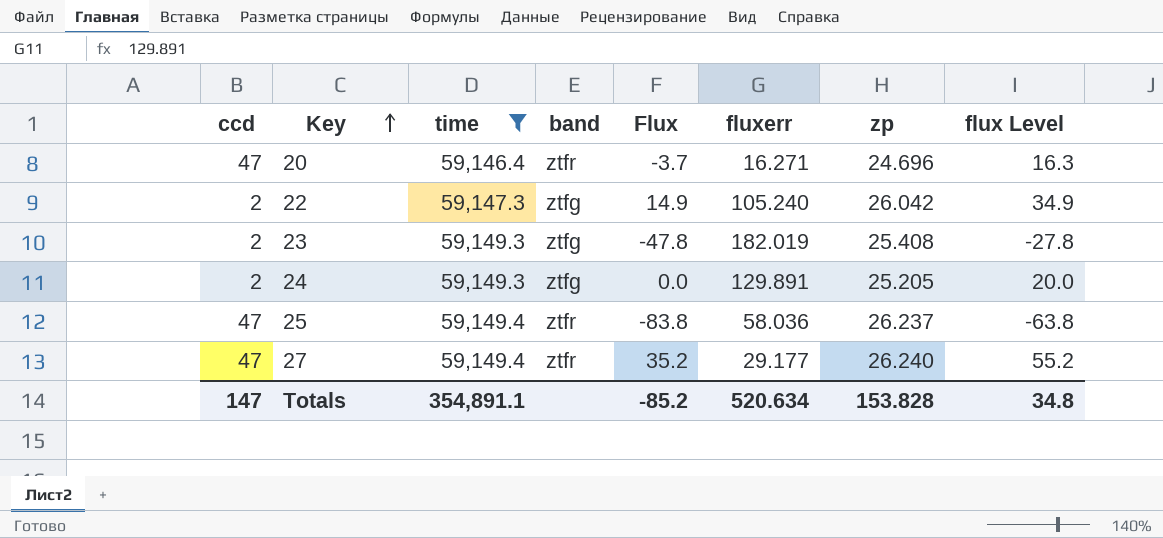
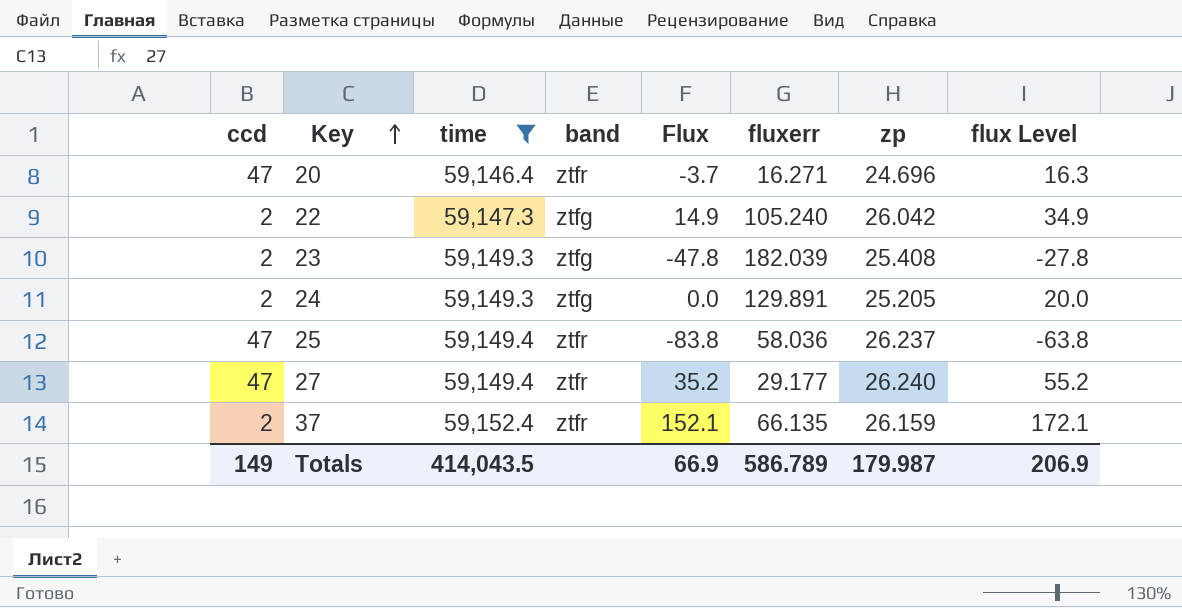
23 | fluxerr: 182.019 -> 182.039
row 37: none -> 2 | 59,152.4 | ztfr | 152.1 | 66.135 | 26.159 | 172.1
Totals | ccd: 147 -> 149
Totals | time: 354,891.1 -> 414,043.5
Totals | Flux: -85.2 -> 66.9
Totals | fluxerr: 520.634 -> 586.789
Totals | zp: 153.828 -> 179.987
Totals | flux Level: 34.8 -> 206.9

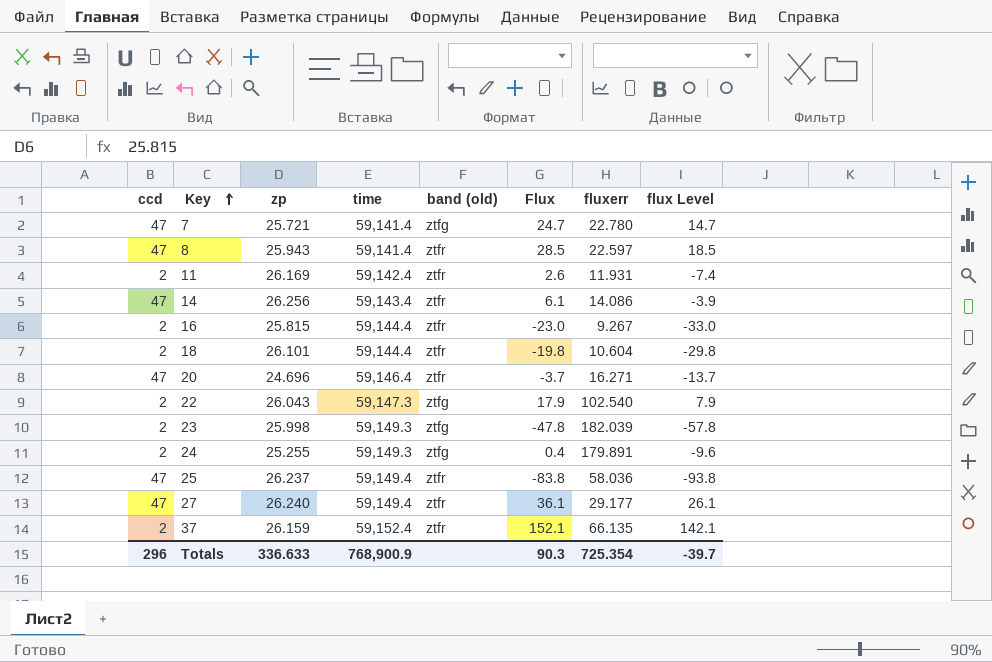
filter: time >= 59,146.4 -> none
column zp | position: 7 -> 3
column name: band -> band (old)
column flux Level | formula: [Flux] + 20 -> [Flux] - 10
22 | zp: 26.042 -> 26.043
22 | Flux: 14.9 -> 17.9
22 | fluxerr: 105.240 -> 102.540
23 | zp: 25.408 -> 25.998
24 | zp: 25.205 -> 25.255
24 | Flux: 0.0 -> 0.4
24 | fluxerr: 129.891 -> 179.891
27 | Flux: 35.2 -> 36.1
Totals | ccd: 149 -> 296
Totals | zp: 179.987 -> 336.633
Totals | time: 414,043.5 -> 768,900.9
Totals | Flux: 66.9 -> 90.3
Totals | fluxerr: 586.789 -> 725.354
Totals | flux Level: 206.9 -> -39.7

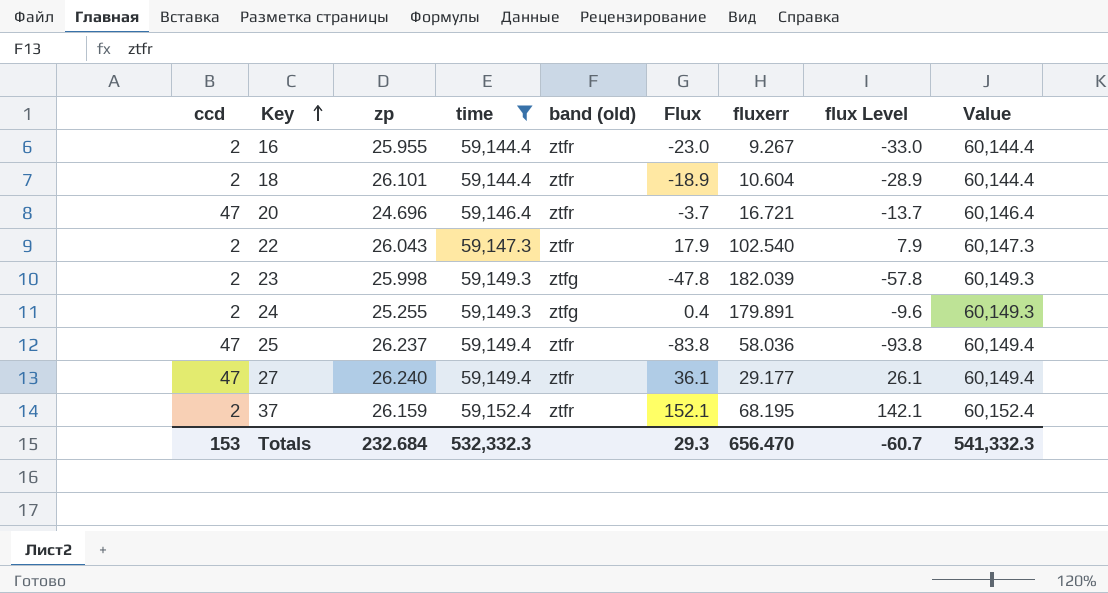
filter: none -> time >= 59,144.4
column Value | formula: none -> [time] + 1000
16 | zp: 25.815 -> 25.955
18 | Flux: -19.8 -> -18.9
18 | flux Level: -29.8 -> -28.9
20 | fluxerr: 16.271 -> 16.721
22 | band (old): ztfg -> ztfr
37 | fluxerr: 66.135 -> 68.195
Totals | ccd: 296 -> 153
Totals | zp: 336.633 -> 232.684
Totals | time: 768,900.9 -> 532,332.3
Totals | Flux: 90.3 -> 29.3
Totals | fluxerr: 725.354 -> 656.470
Totals | flux Level: -39.7 -> -60.7

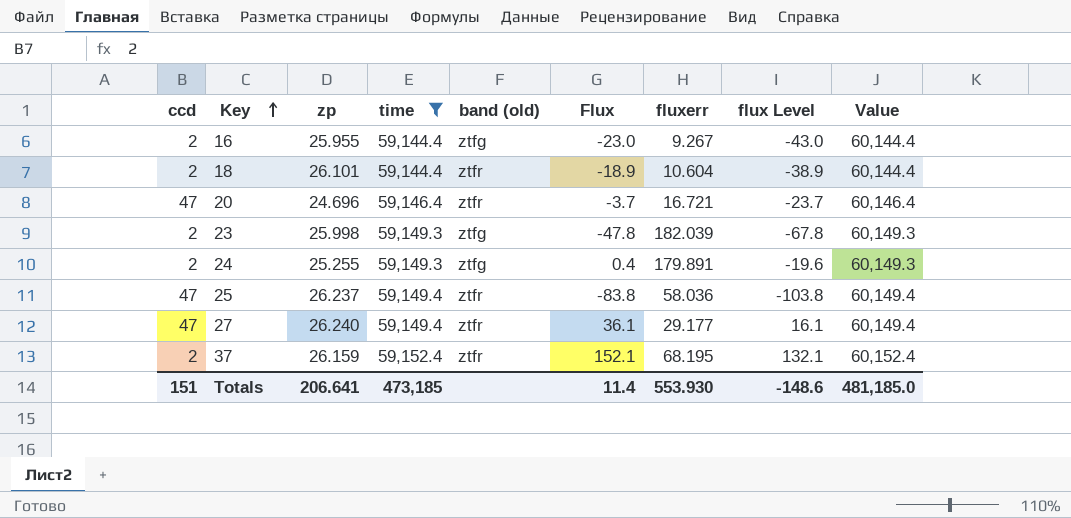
column flux Level | formula: [Flux] - 10 -> [Flux] - 20
row 22: 2 | 26.043 | 59,147.3 | ztfr | 17.9 | 102.540 | 7.9 | 60,147.3 -> none
16 | band (old): ztfr -> ztfg
Totals | ccd: 153 -> 151
Totals | zp: 232.684 -> 206.641
Totals | time: 532,332.3 -> 473,185
Totals | Flux: 29.3 -> 11.4
Totals | fluxerr: 656.470 -> 553.930
Totals | flux Level: -60.7 -> -148.6
Totals | Value: 541,332.3 -> 481,185.0

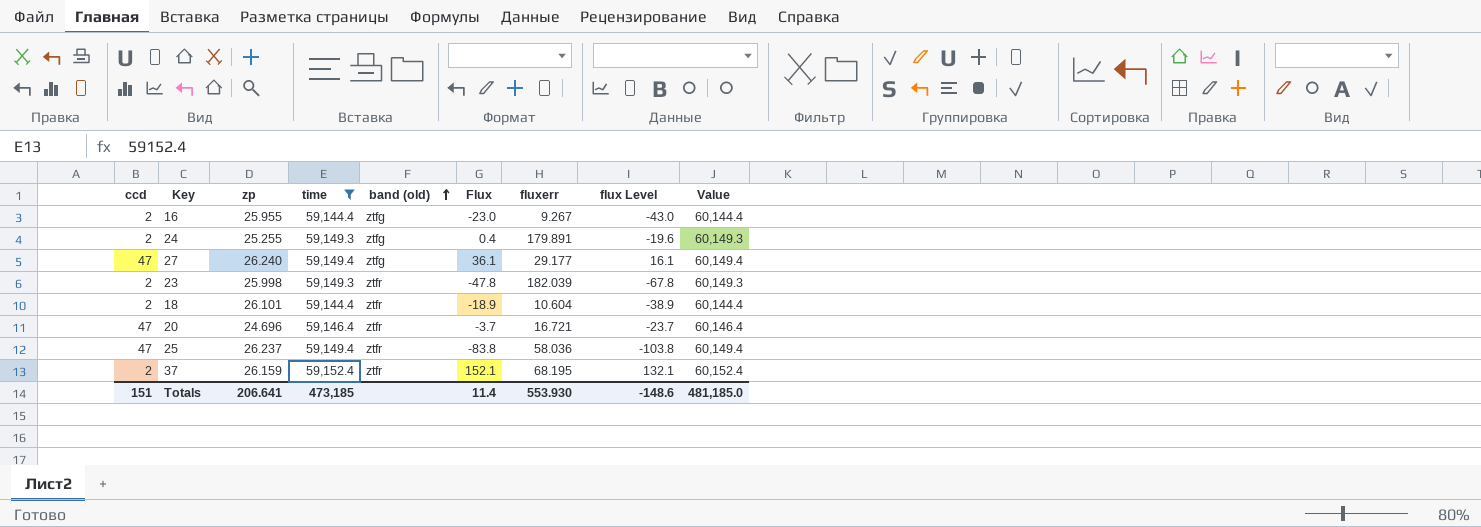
row order: Key ascending -> band (old) ascending
27 | band (old): ztfr -> ztfg
23 | band (old): ztfg -> ztfr

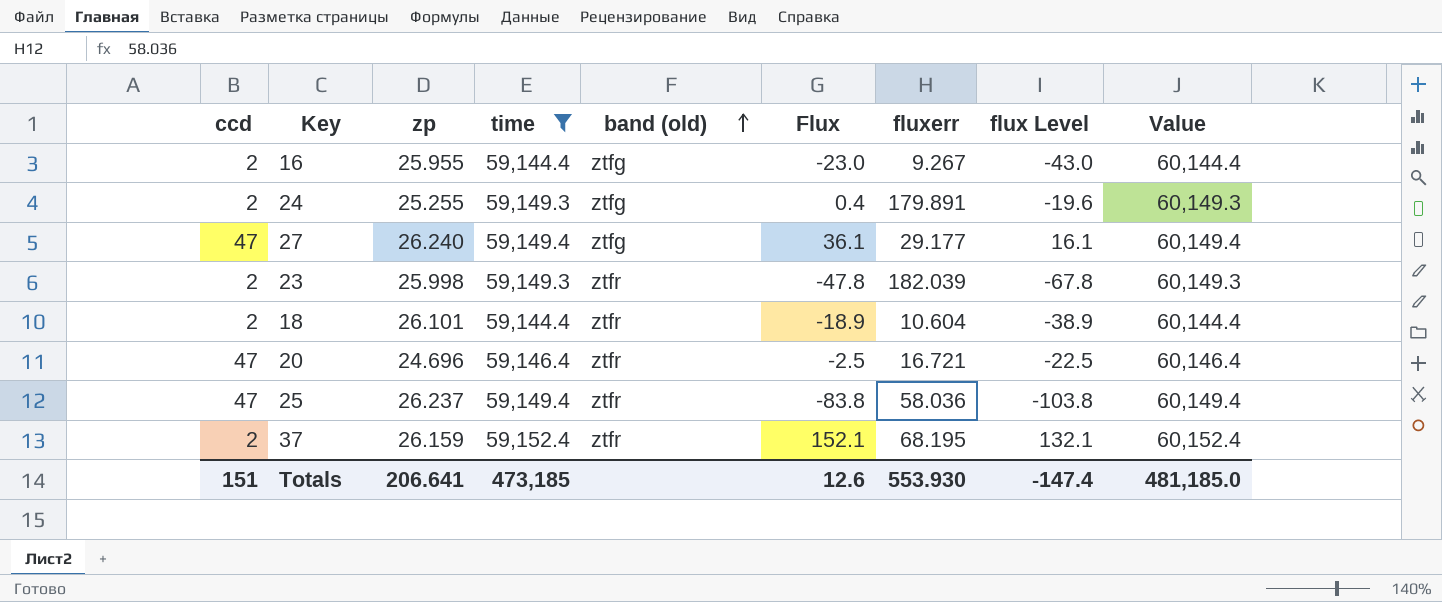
20 | Flux: -3.7 -> -2.5
20 | flux Level: -23.7 -> -22.5
Totals | Flux: 11.4 -> 12.6
Totals | flux Level: -148.6 -> -147.4

